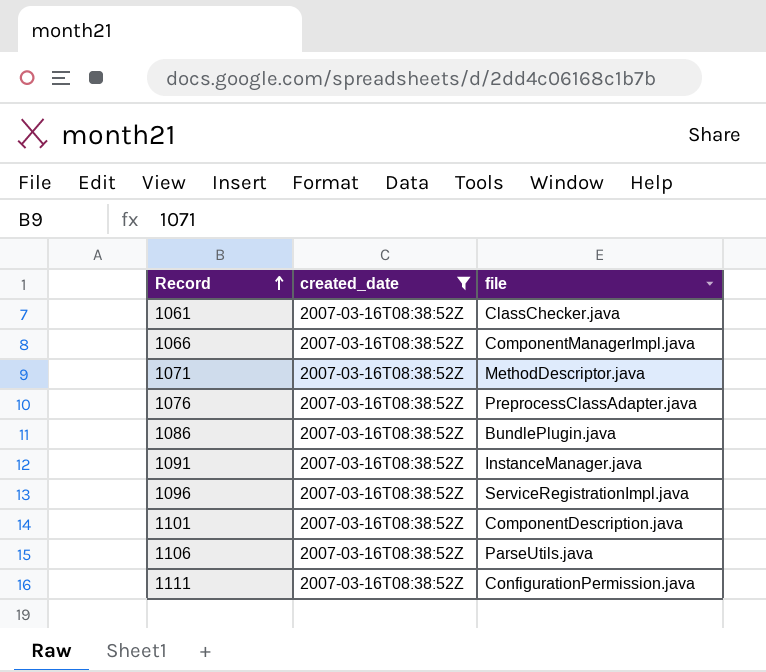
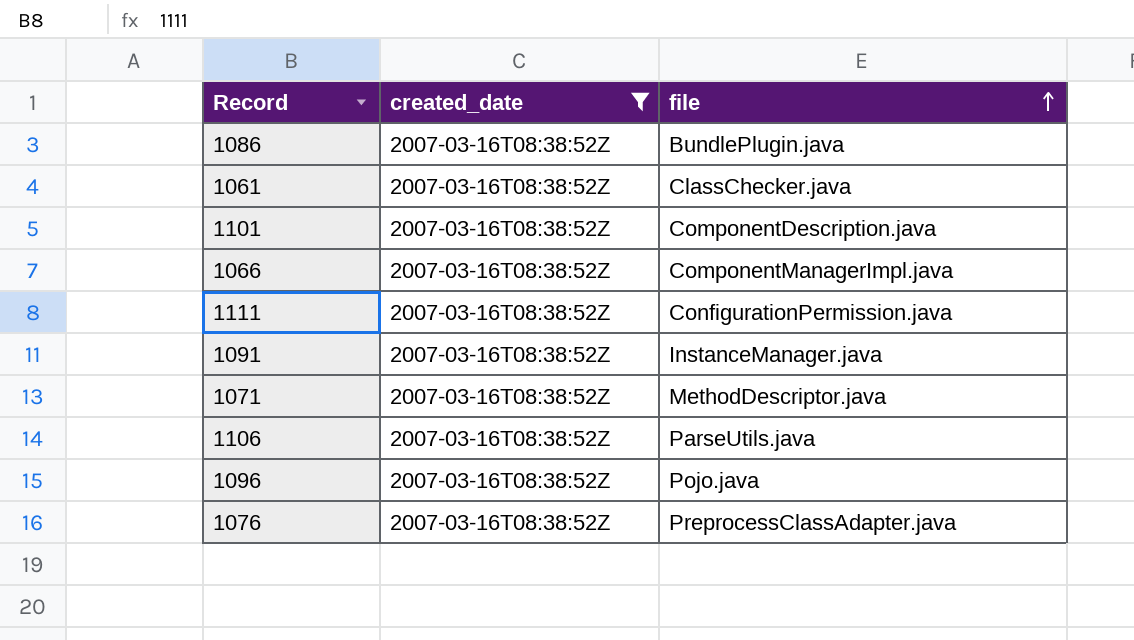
row order: Record ascending -> file ascending
1096 | file: ServiceRegistrationImpl.java -> Pojo.java

